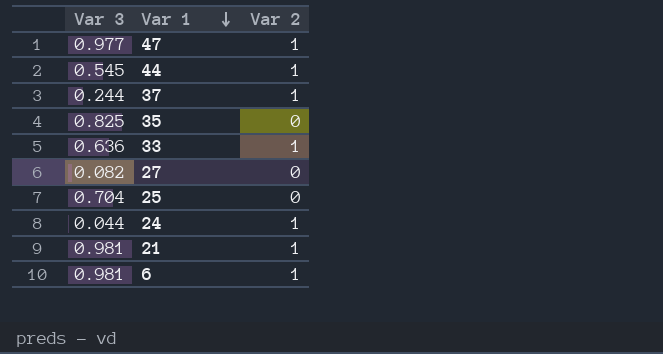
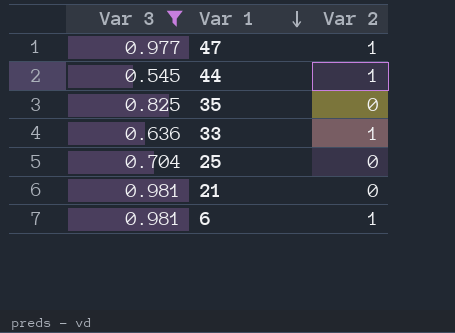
filter: none -> Var 3 >= 0.545
21 | Var 2: 1 -> 0

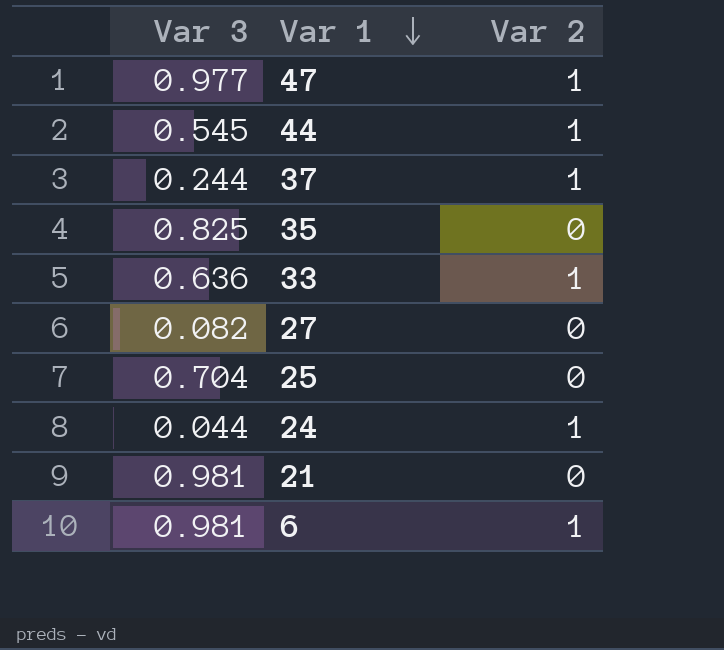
filter: Var 3 >= 0.545 -> none

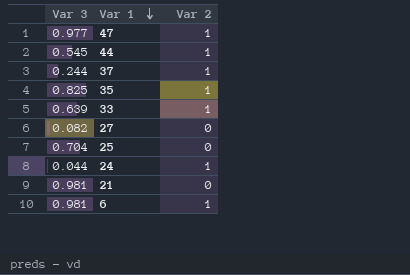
35 | Var 2: 0 -> 1
33 | Var 3: 0.636 -> 0.639

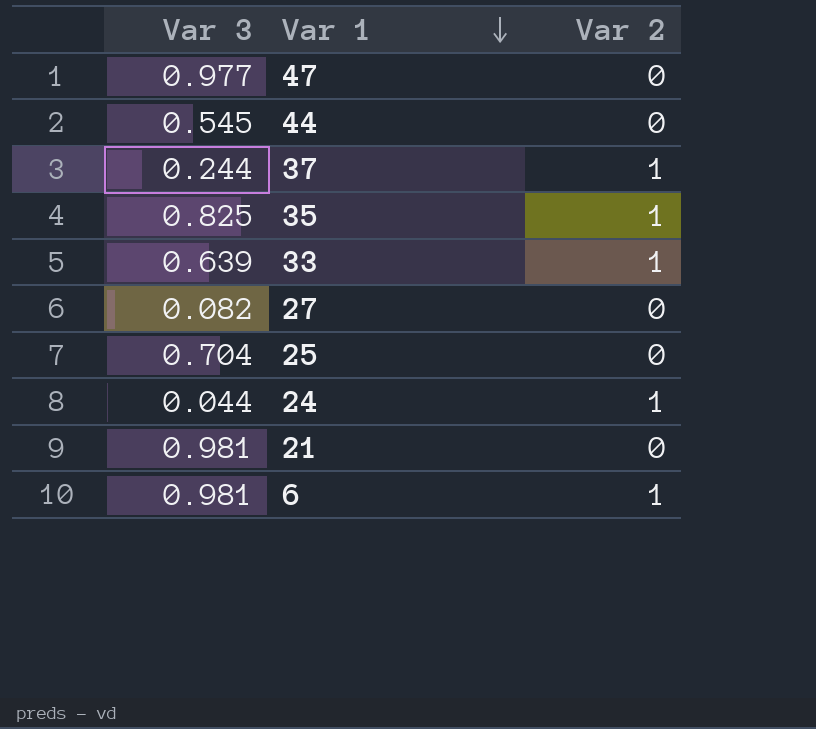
47 | Var 2: 1 -> 0
44 | Var 2: 1 -> 0

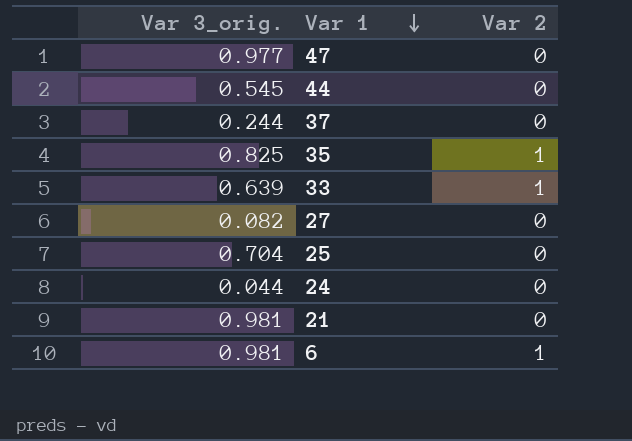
column name: Var 3 -> Var 3_orig.
37 | Var 2: 1 -> 0
24 | Var 2: 1 -> 0

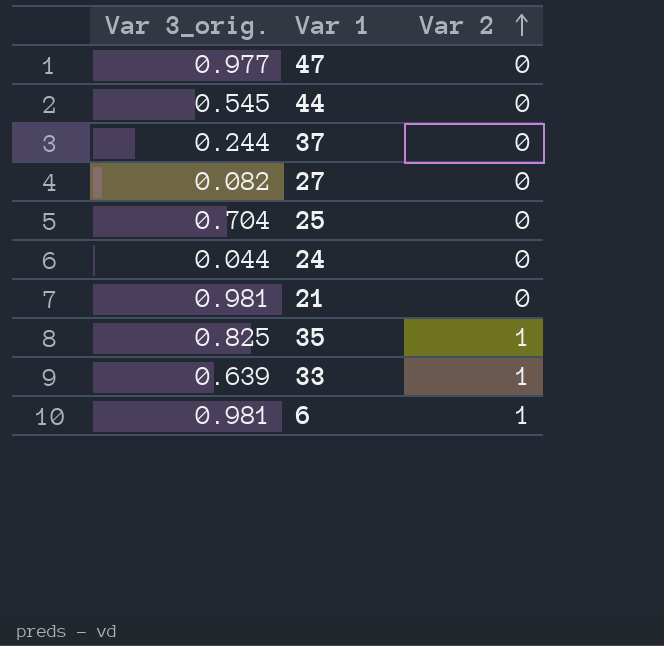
row order: Var 1 descending -> Var 2 ascending

